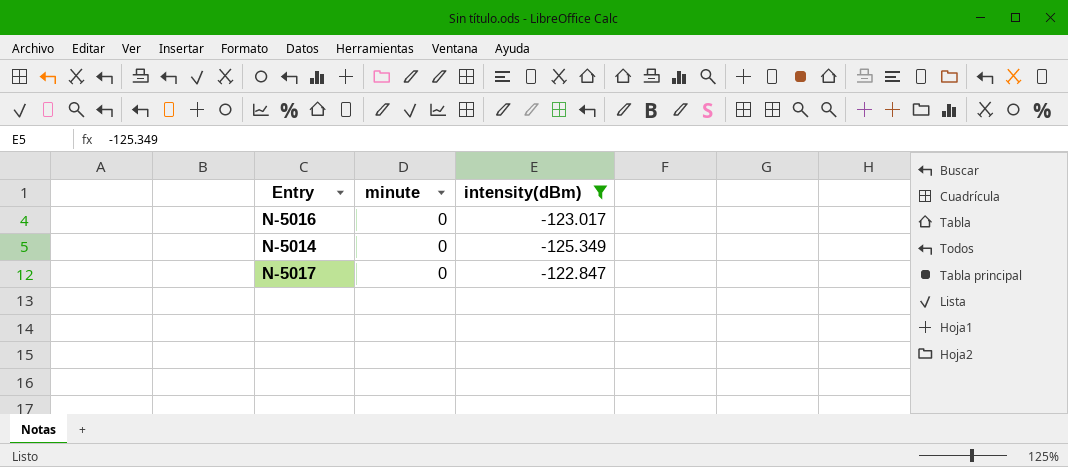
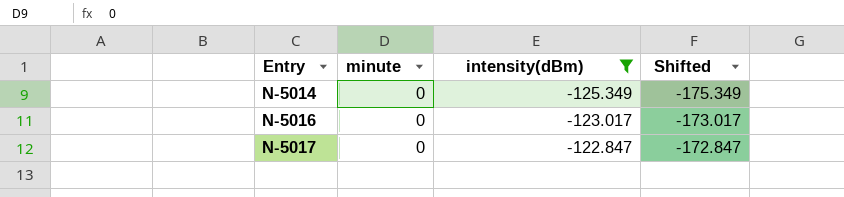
row order: none -> Entry ascending
column Shifted | formula: none -> [intensity(dBm)] - 50

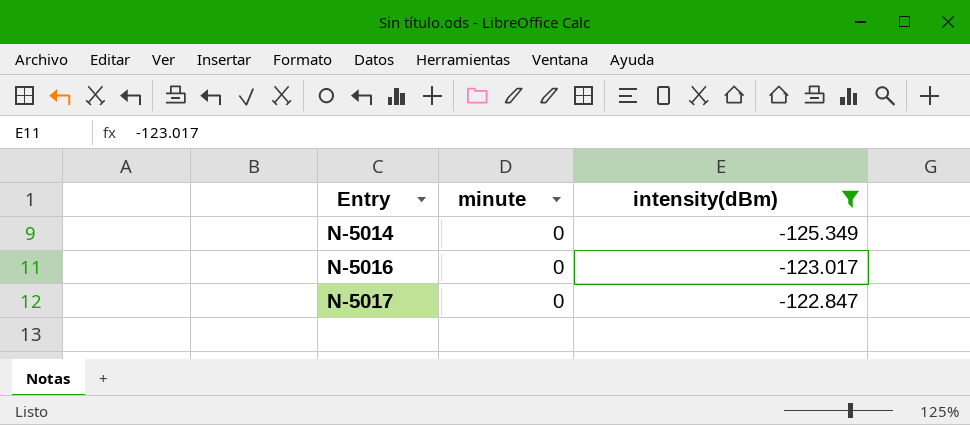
column Shifted | formula: [intensity(dBm)] - 50 -> none

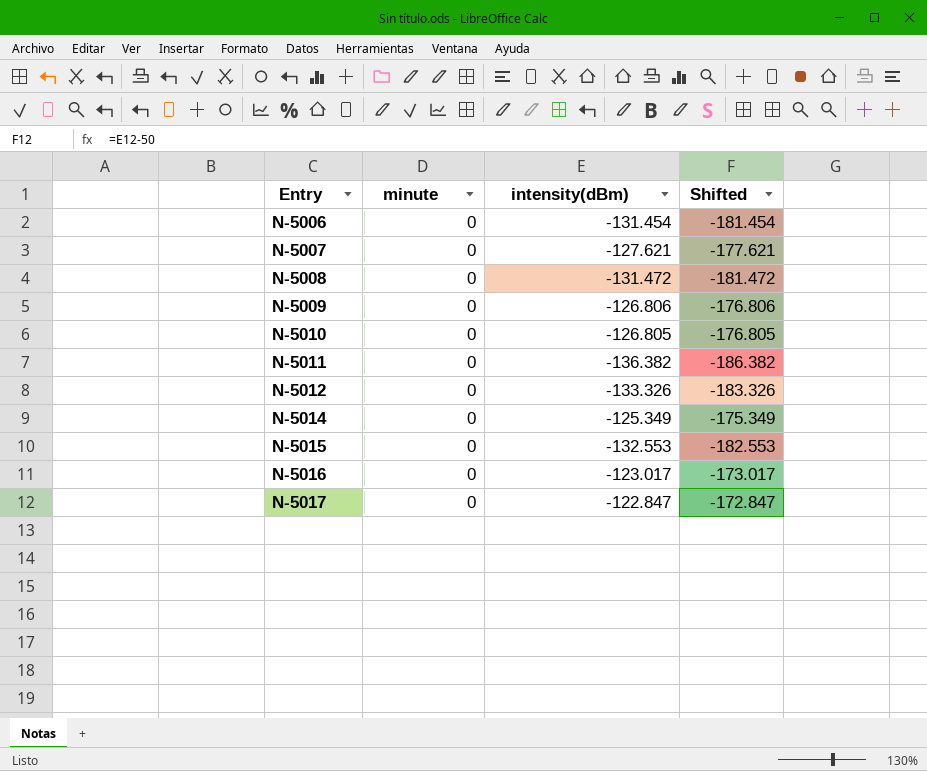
filter: intensity(dBm) >= -125.349 -> none
column Shifted | formula: none -> [intensity(dBm)] - 50

